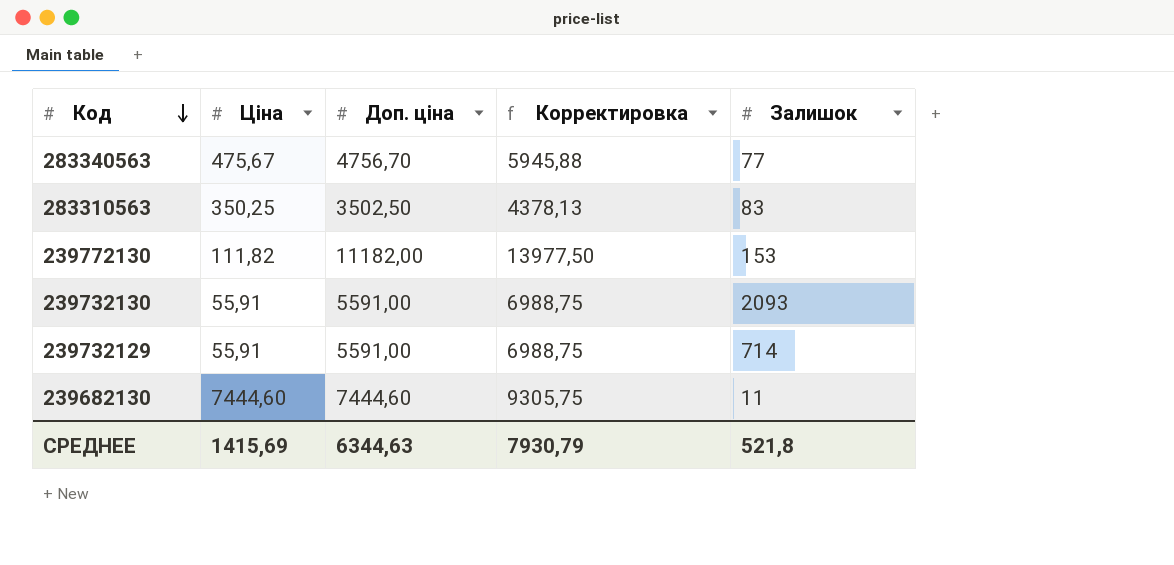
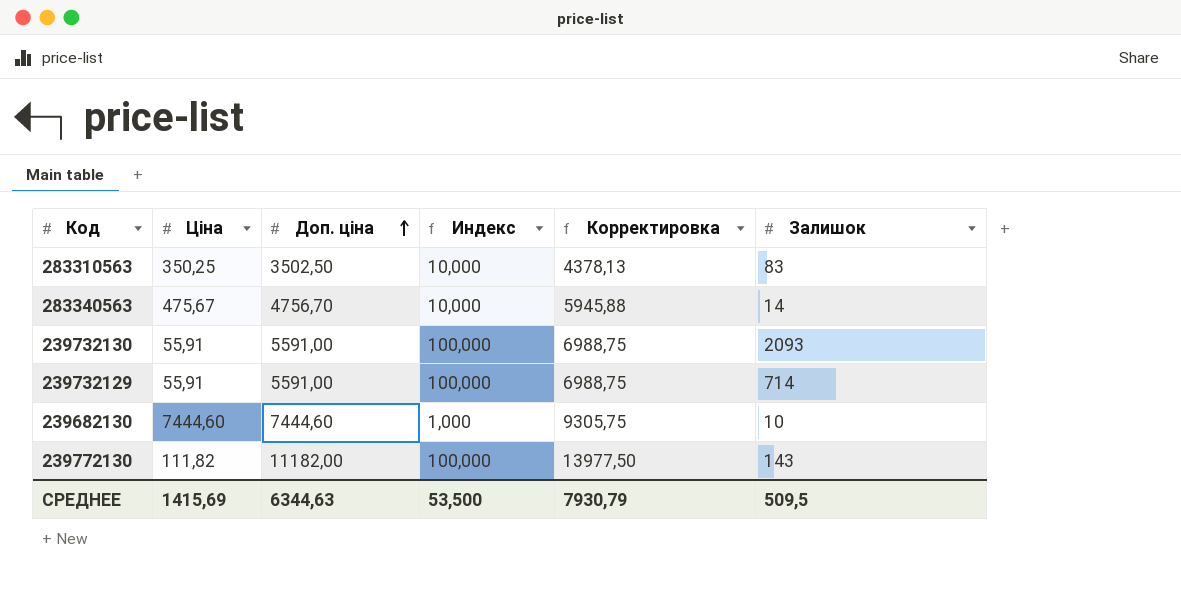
row order: Код descending -> Доп. ціна ascending
column Индекс | formula: none -> [Доп. ціна] / [Ціна]
283340563 | Залишок: 77 -> 14
239682130 | Залишок: 11 -> 10
239772130 | Залишок: 153 -> 143
СРЕДНЕЕ | Залишок: 521,8 -> 509,5

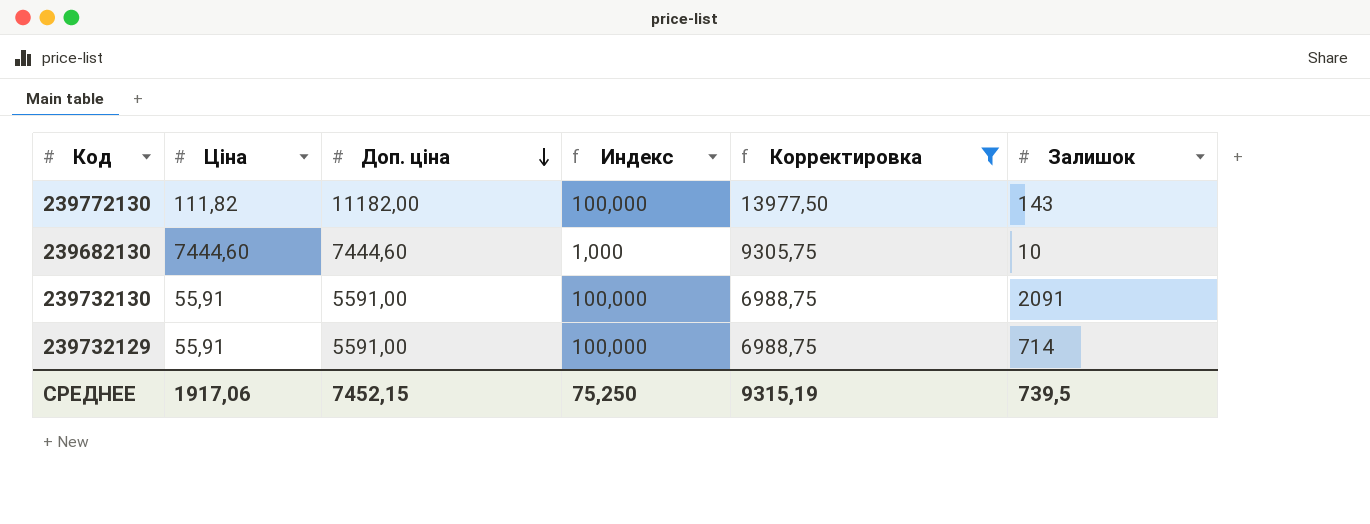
filter: none -> Корректировка >= 6988,75
row order: Доп. ціна ascending -> Доп. ціна descending
239732130 | Залишок: 2093 -> 2091
СРЕДНЕЕ | Ціна: 1415,69 -> 1917,06
СРЕДНЕЕ | Доп. ціна: 6344,63 -> 7452,15
СРЕДНЕЕ | Индекс: 53,500 -> 75,250
СРЕДНЕЕ | Корректировка: 7930,79 -> 9315,19
СРЕДНЕЕ | Залишок: 509,5 -> 739,5

